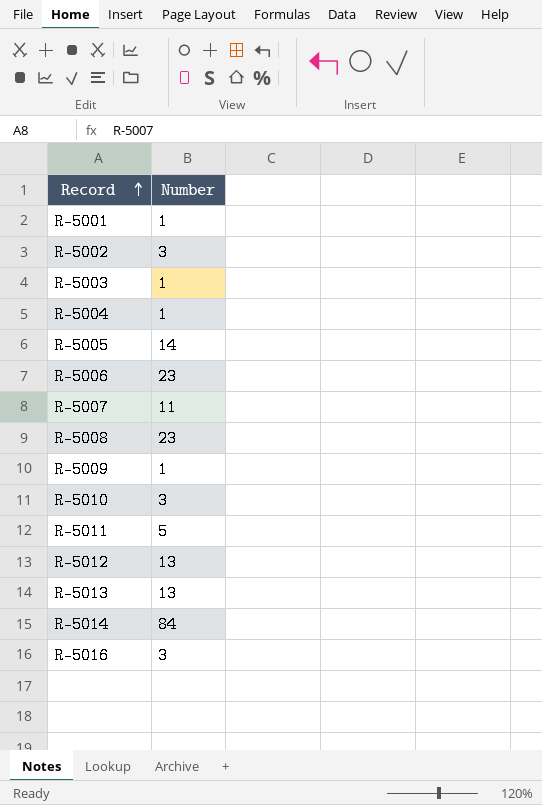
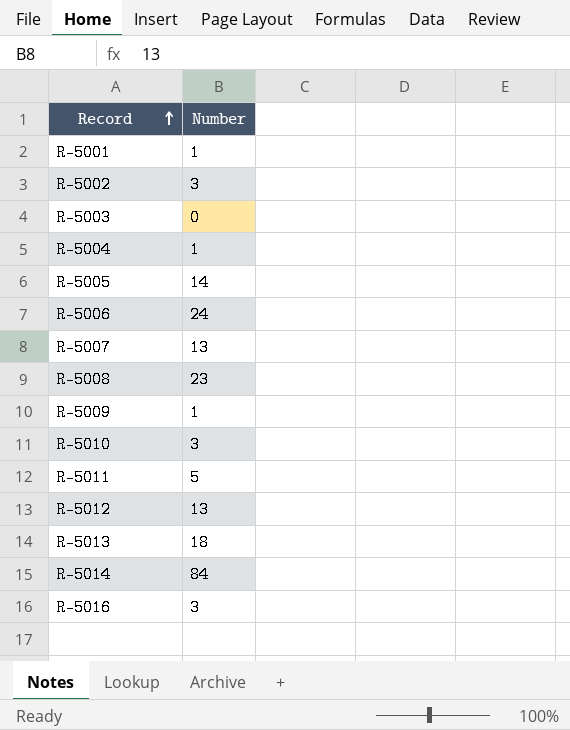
R-5003 | Number: 1 -> 0
R-5006 | Number: 23 -> 24
R-5007 | Number: 11 -> 13
R-5013 | Number: 13 -> 18

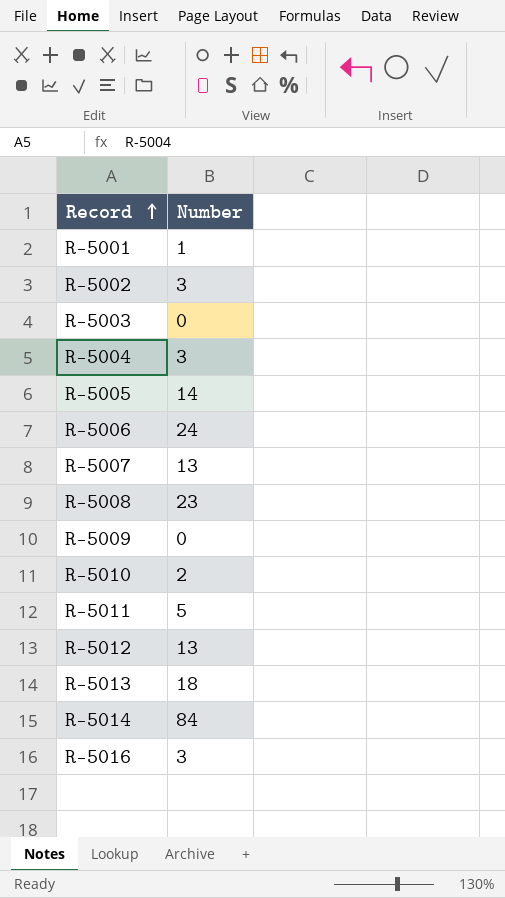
R-5004 | Number: 1 -> 3
R-5009 | Number: 1 -> 0
R-5010 | Number: 3 -> 2

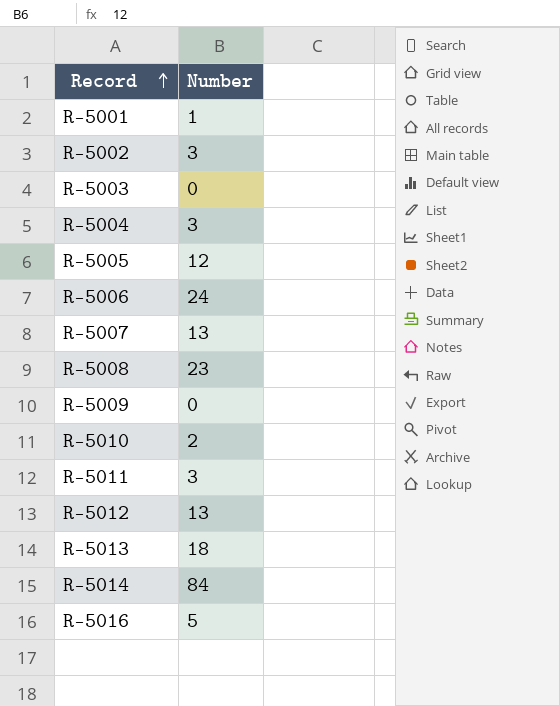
R-5005 | Number: 14 -> 12
R-5011 | Number: 5 -> 3
R-5016 | Number: 3 -> 5

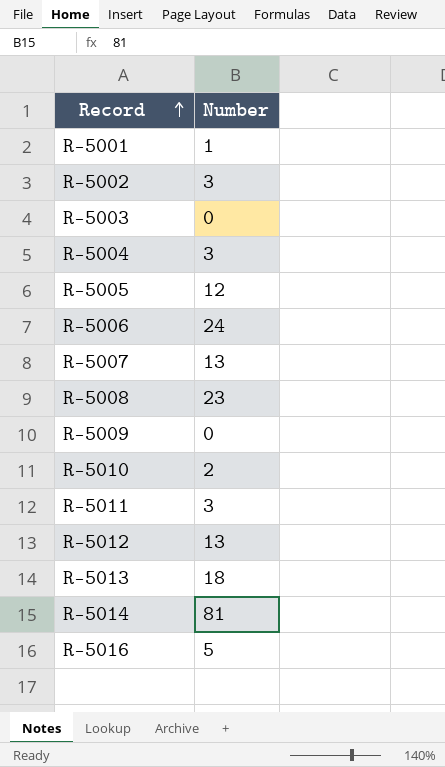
R-5014 | Number: 84 -> 81

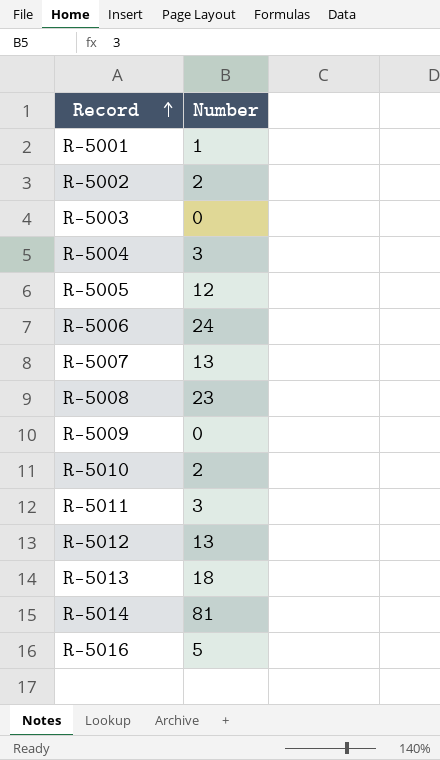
R-5002 | Number: 3 -> 2

